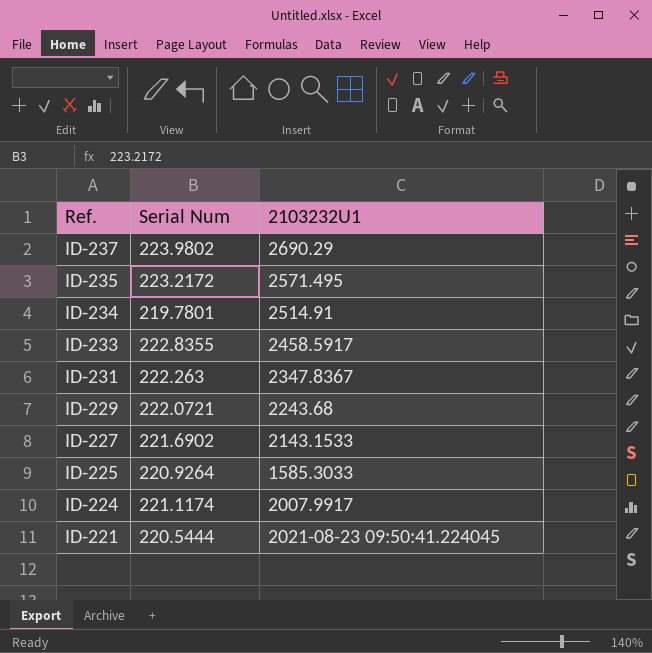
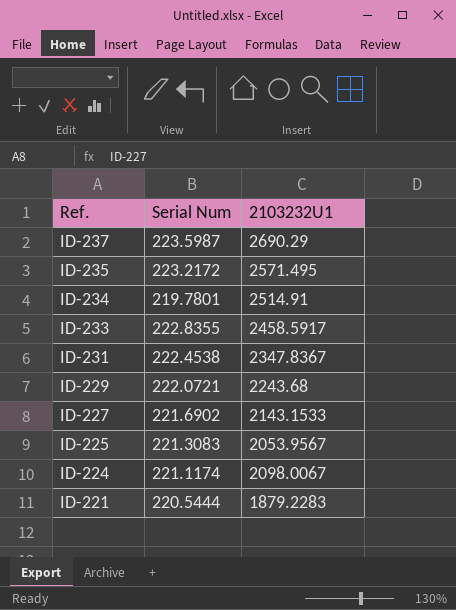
ID-237 | Serial Num: 223.9802 -> 223.5987
ID-231 | Serial Num: 222.263 -> 222.4538
ID-225 | Serial Num: 220.9264 -> 221.3083
ID-225 | 2103232U1: 1585.3033 -> 2053.9567
ID-224 | 2103232U1: 2007.9917 -> 2098.0067
ID-221 | 2103232U1: 2021-08-23 09:50:41.224045 -> 1879.2283

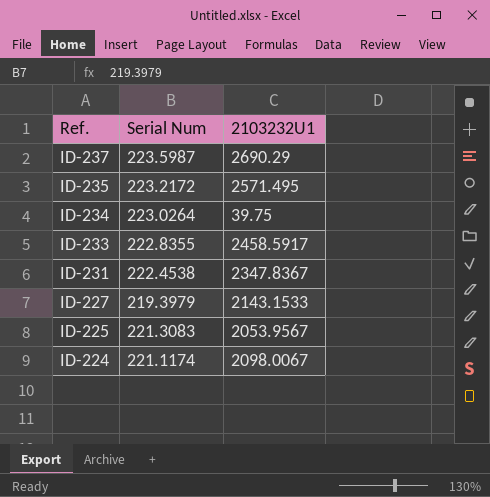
row ID-229: 222.0721 | 2243.68 -> none
row ID-221: 220.5444 | 1879.2283 -> none
ID-234 | Serial Num: 219.7801 -> 223.0264
ID-234 | 2103232U1: 2514.91 -> 39.75
ID-227 | Serial Num: 221.6902 -> 219.3979

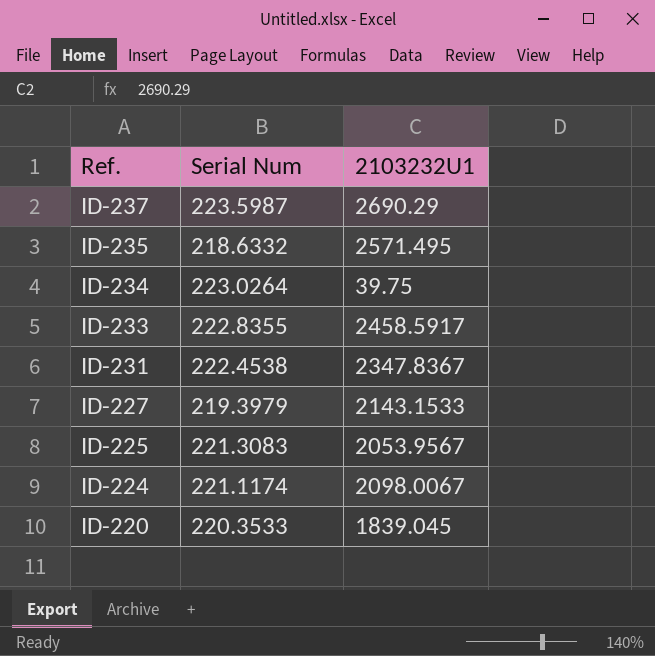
ID-235 | Serial Num: 223.2172 -> 218.6332
row ID-220: none -> 220.3533 | 1839.045

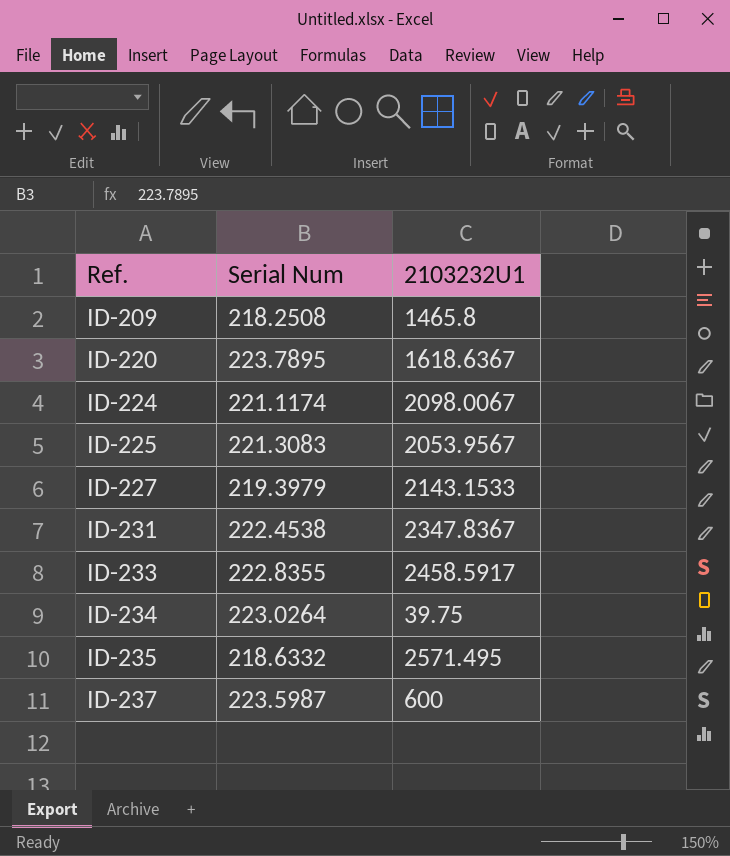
row order: Ref. descending -> Ref. ascending
row ID-209: none -> 218.2508 | 1465.8
ID-220 | Serial Num: 220.3533 -> 223.7895
ID-220 | 2103232U1: 1839.045 -> 1618.6367
ID-237 | 2103232U1: 2690.29 -> 600

